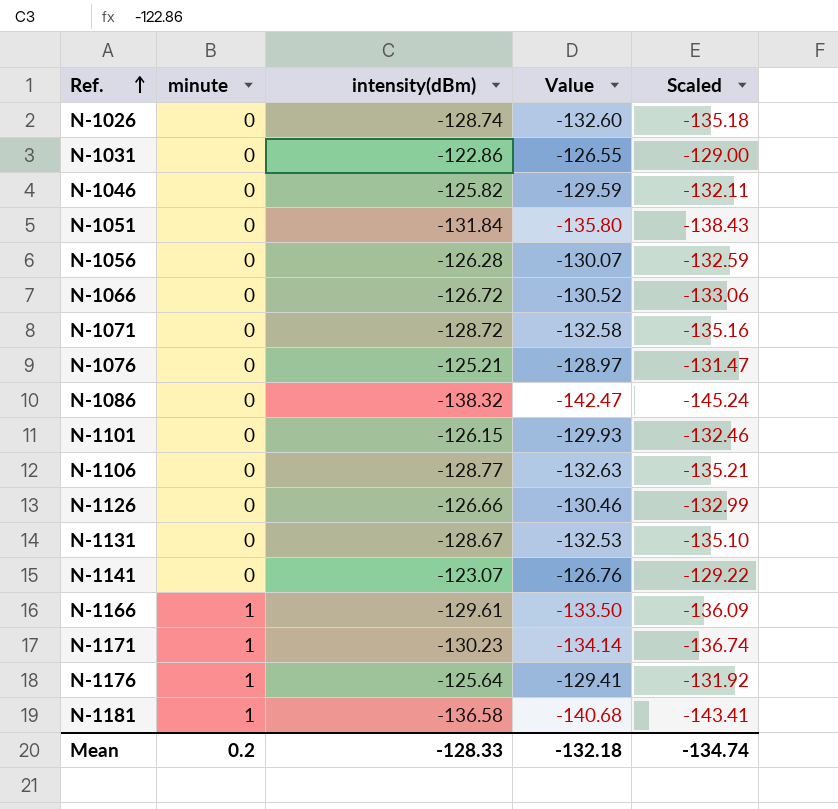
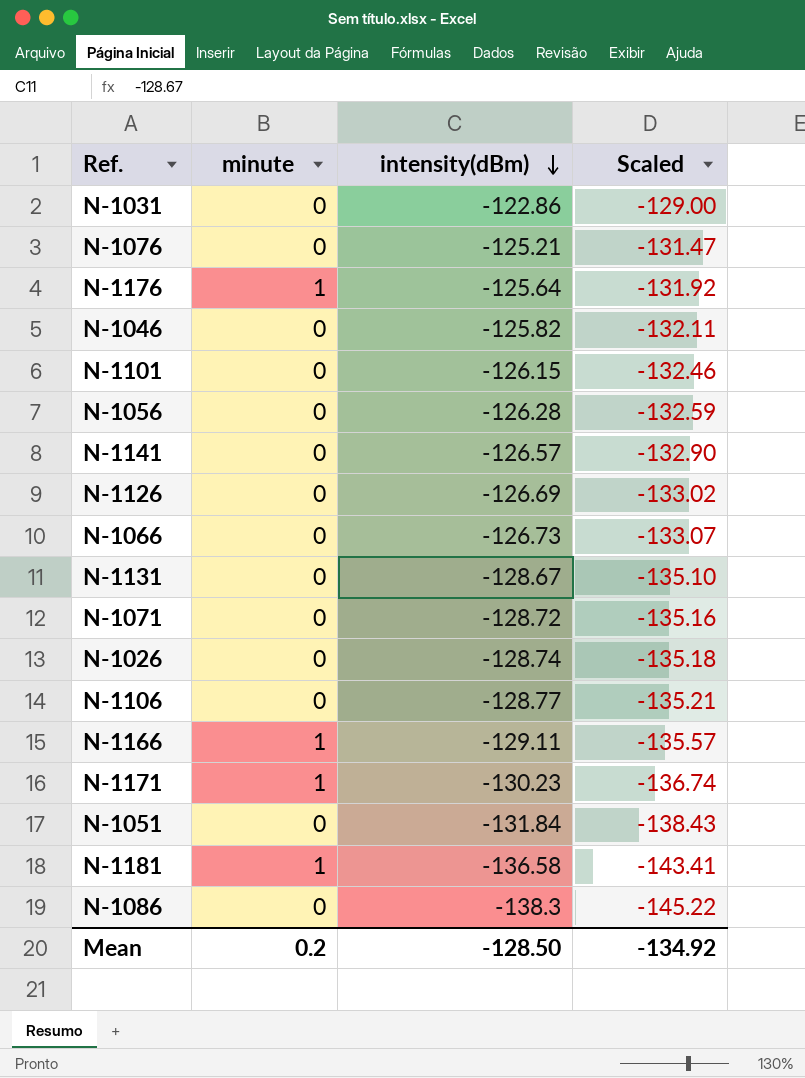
row order: Ref. ascending -> intensity(dBm) descending
column Value | formula: [intensity(dBm)] * 1.03 -> none
N-1141 | intensity(dBm): -123.07 -> -126.57
N-1141 | Scaled: -129.22 -> -132.90
N-1126 | intensity(dBm): -126.66 -> -126.69
N-1126 | Scaled: -132.99 -> -133.02
N-1066 | intensity(dBm): -126.72 -> -126.73
N-1066 | Scaled: -133.06 -> -133.07
N-1166 | intensity(dBm): -129.61 -> -129.11
N-1166 | Scaled: -136.09 -> -135.57
N-1086 | intensity(dBm): -138.32 -> -138.3
N-1086 | Scaled: -145.24 -> -145.22
Mean | intensity(dBm): -128.33 -> -128.50
Mean | Scaled: -134.74 -> -134.92

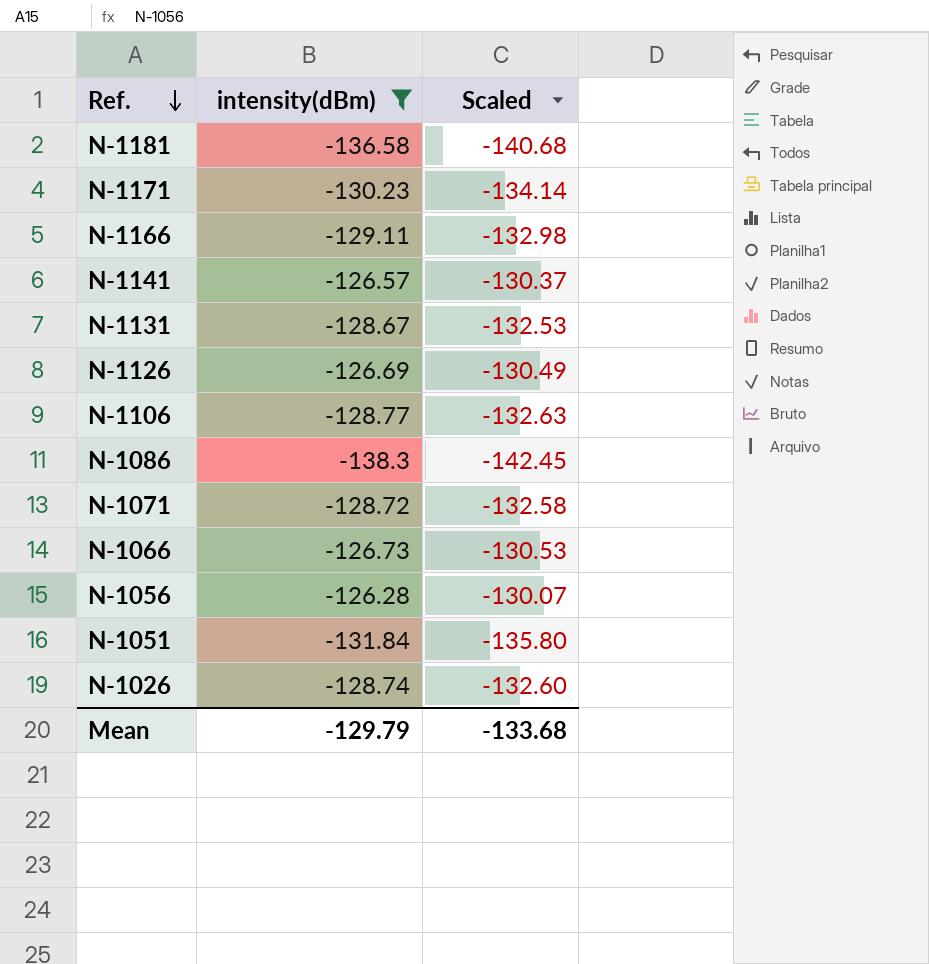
filter: none -> intensity(dBm) <= -126.28
row order: intensity(dBm) descending -> Ref. descending
column minute | position: 2 -> none
column Scaled | formula: [intensity(dBm)] * 1.05 -> [intensity(dBm)] * 1.03
Mean | intensity(dBm): -128.50 -> -129.79
Mean | Scaled: -134.92 -> -133.68

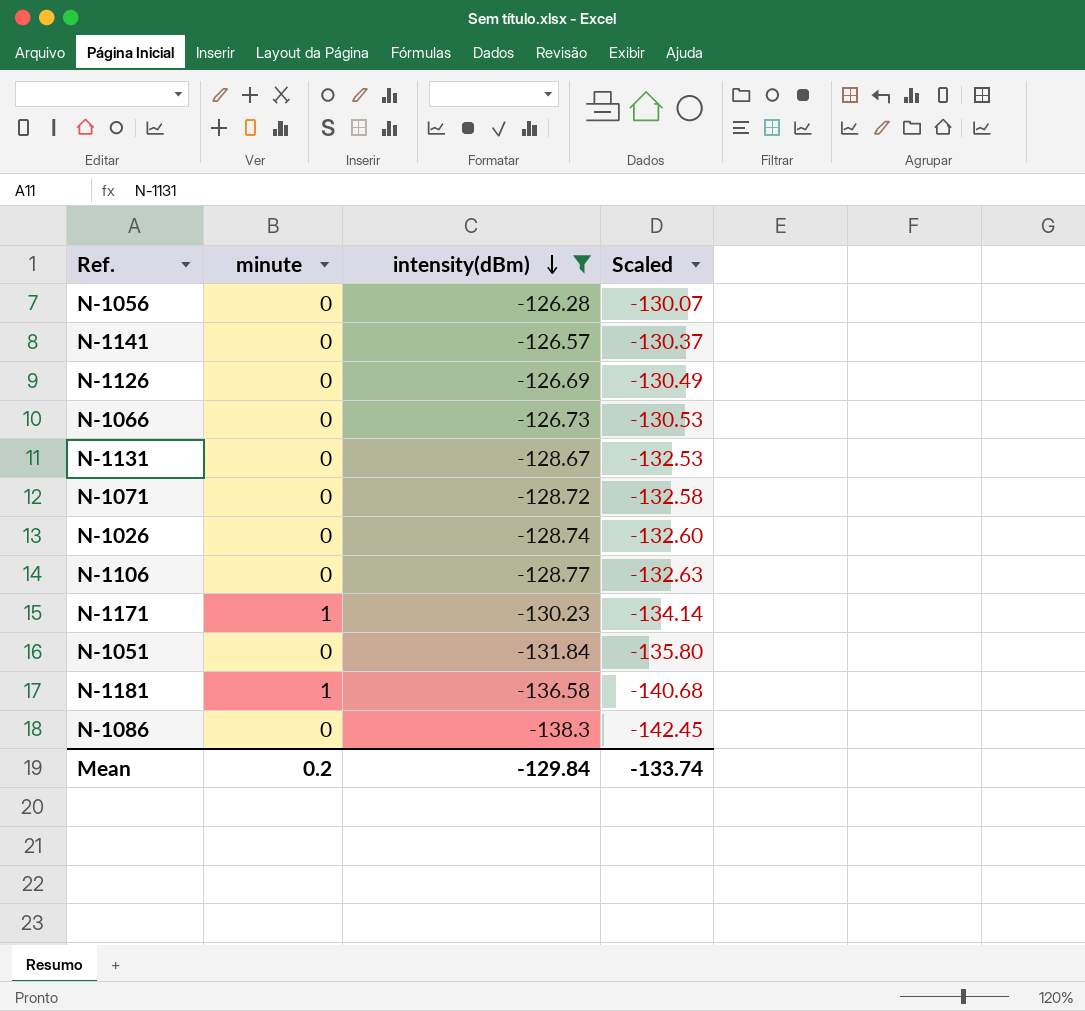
row order: Ref. descending -> intensity(dBm) descending
column minute | position: none -> 2
row N-1166: -129.11 | -132.98 -> none
Mean | intensity(dBm): -129.79 -> -129.84
Mean | Scaled: -133.68 -> -133.74

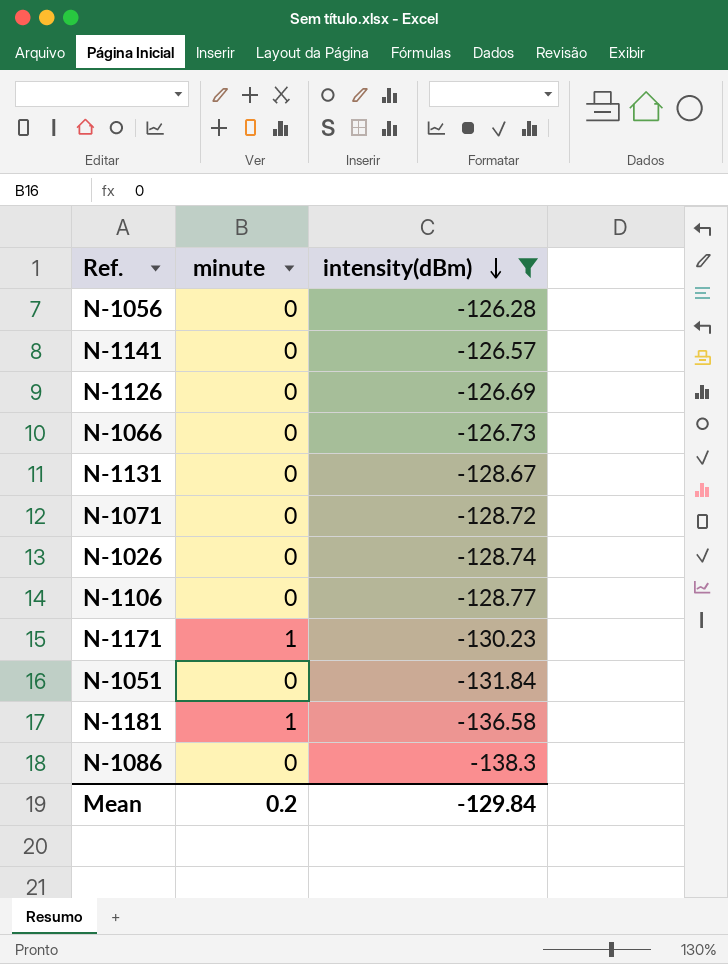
column Scaled | formula: [intensity(dBm)] * 1.03 -> none

